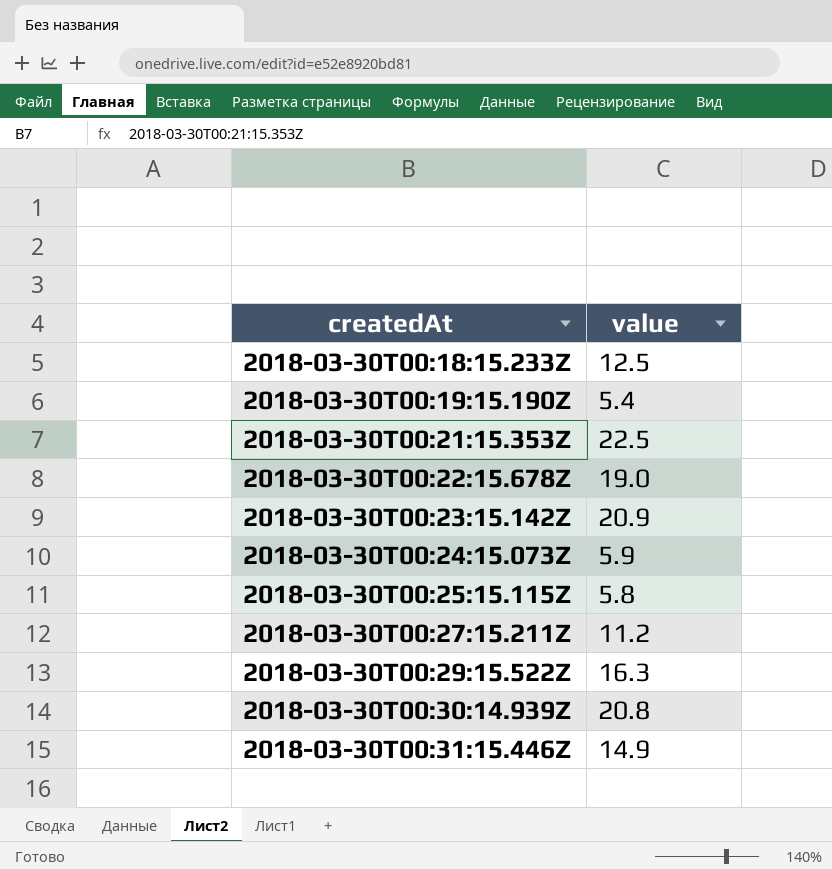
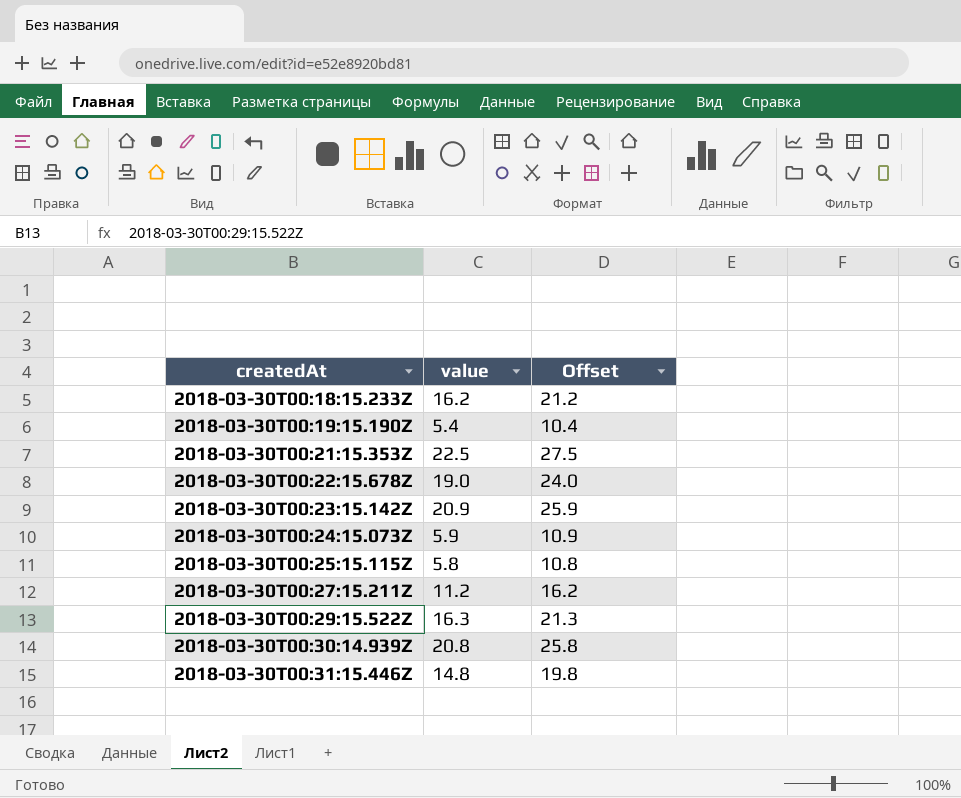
column Offset | formula: none -> [value] + 5
2018-03-30T00:18:15.233Z | value: 12.5 -> 16.2
2018-03-30T00:31:15.446Z | value: 14.9 -> 14.8

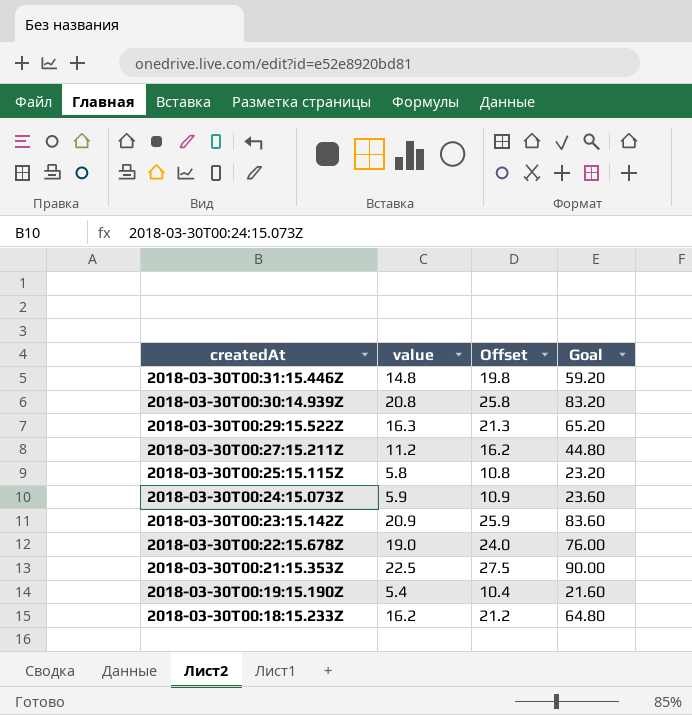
row order: createdAt ascending -> createdAt descending
column Goal | formula: none -> [value] * 4

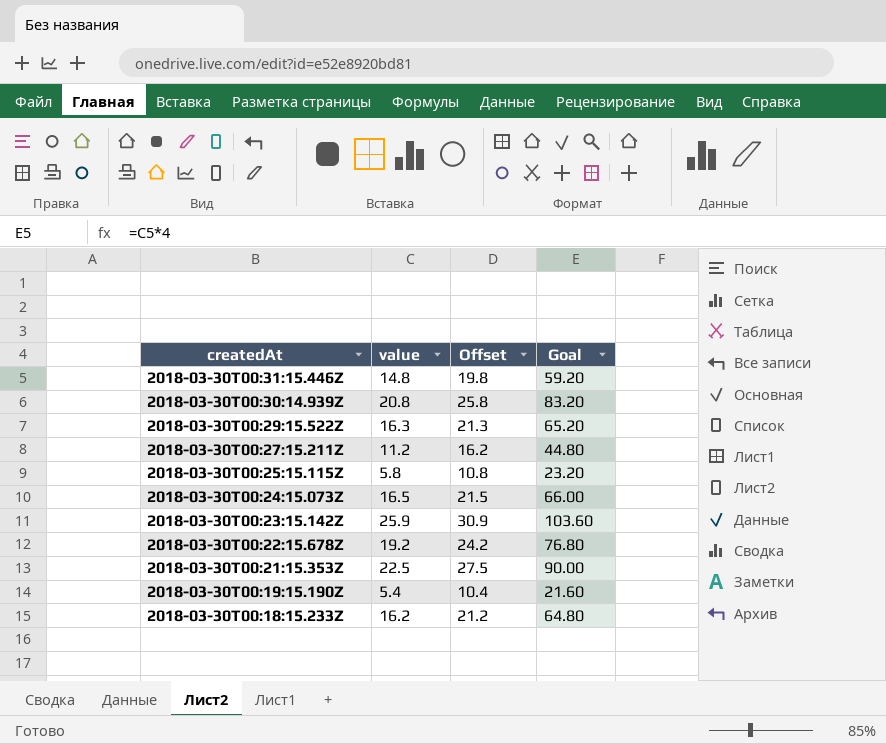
2018-03-30T00:24:15.073Z | value: 5.9 -> 16.5
2018-03-30T00:24:15.073Z | Offset: 10.9 -> 21.5
2018-03-30T00:24:15.073Z | Goal: 23.60 -> 66.00
2018-03-30T00:23:15.142Z | value: 20.9 -> 25.9
2018-03-30T00:23:15.142Z | Offset: 25.9 -> 30.9
2018-03-30T00:23:15.142Z | Goal: 83.60 -> 103.60
2018-03-30T00:22:15.678Z | value: 19.0 -> 19.2
2018-03-30T00:22:15.678Z | Offset: 24.0 -> 24.2
2018-03-30T00:22:15.678Z | Goal: 76.00 -> 76.80

